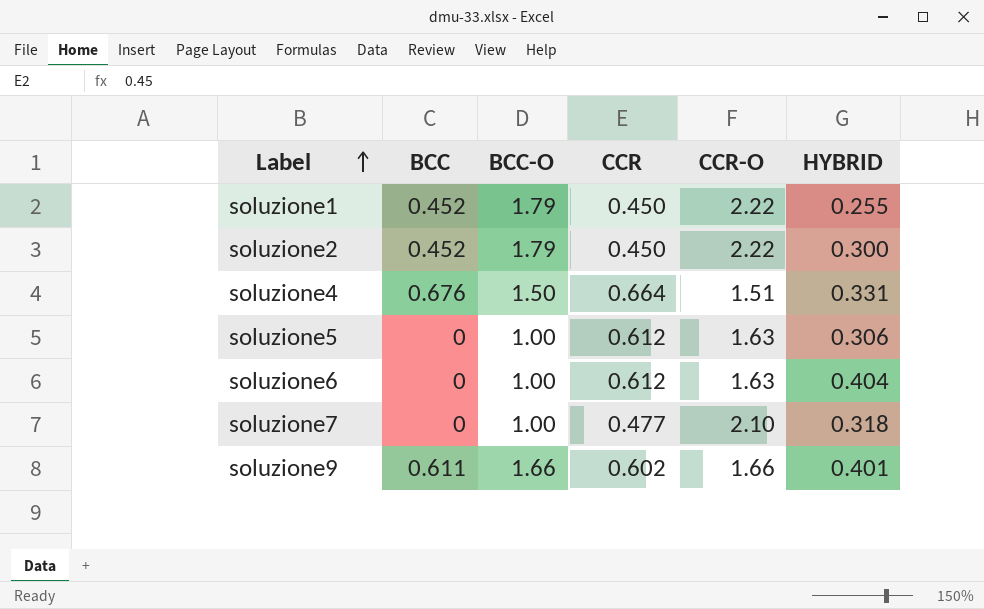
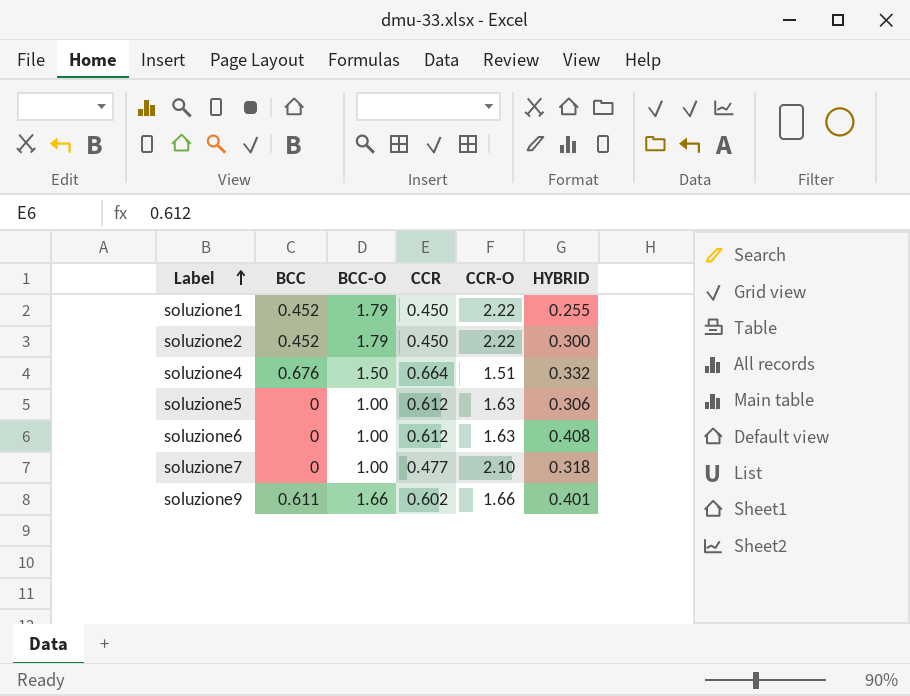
soluzione4 | HYBRID: 0.331 -> 0.332
soluzione6 | HYBRID: 0.404 -> 0.408

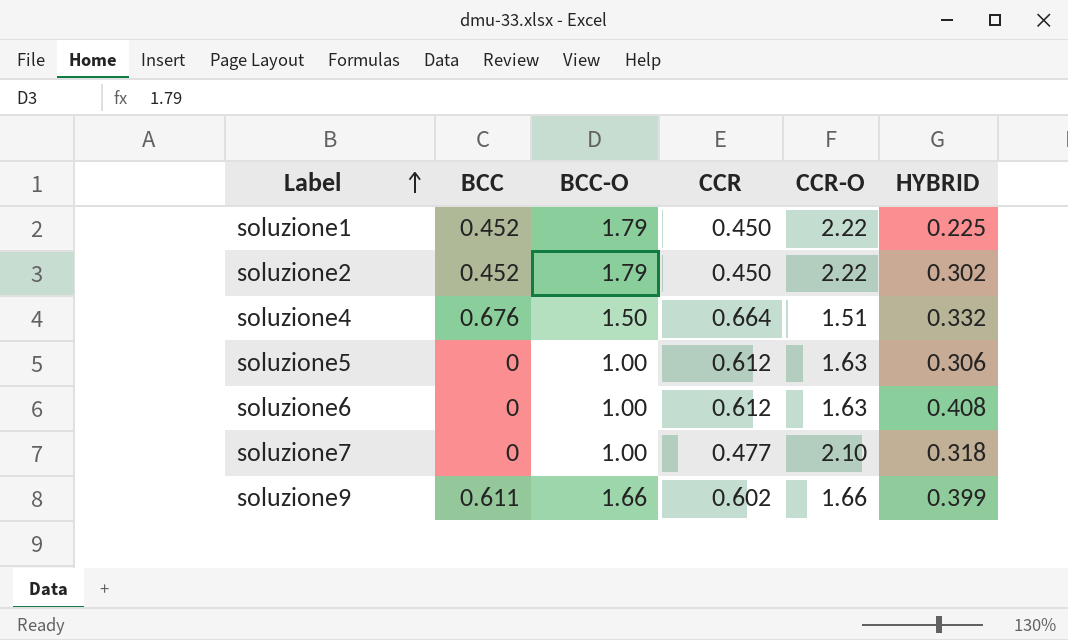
soluzione1 | HYBRID: 0.255 -> 0.225
soluzione2 | HYBRID: 0.300 -> 0.302
soluzione9 | HYBRID: 0.401 -> 0.399

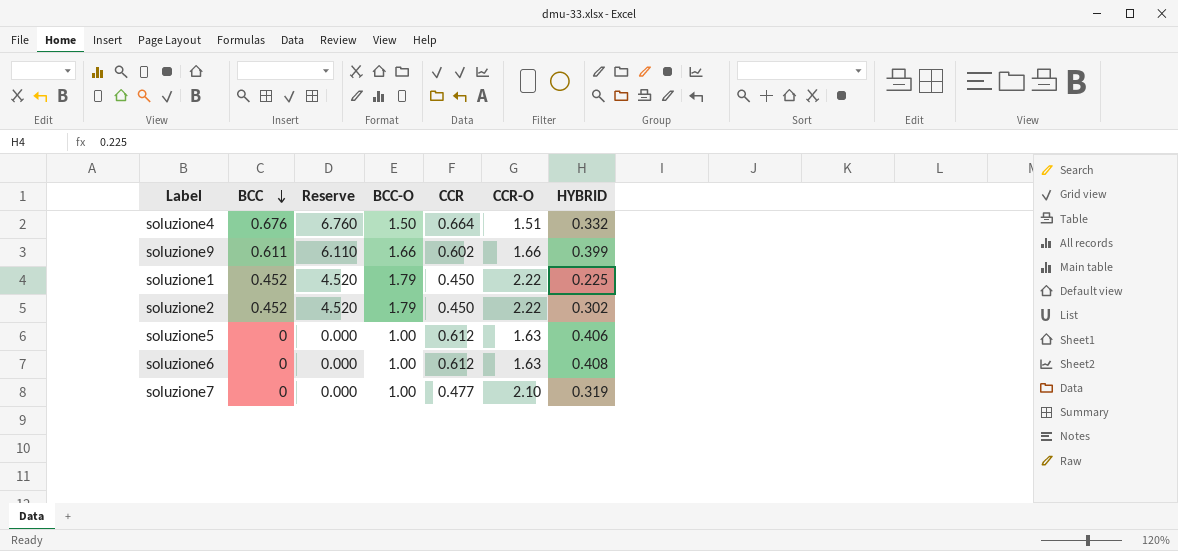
row order: Label ascending -> BCC descending
column Reserve | formula: none -> [BCC] * 10
soluzione5 | HYBRID: 0.306 -> 0.406
soluzione7 | HYBRID: 0.318 -> 0.319

